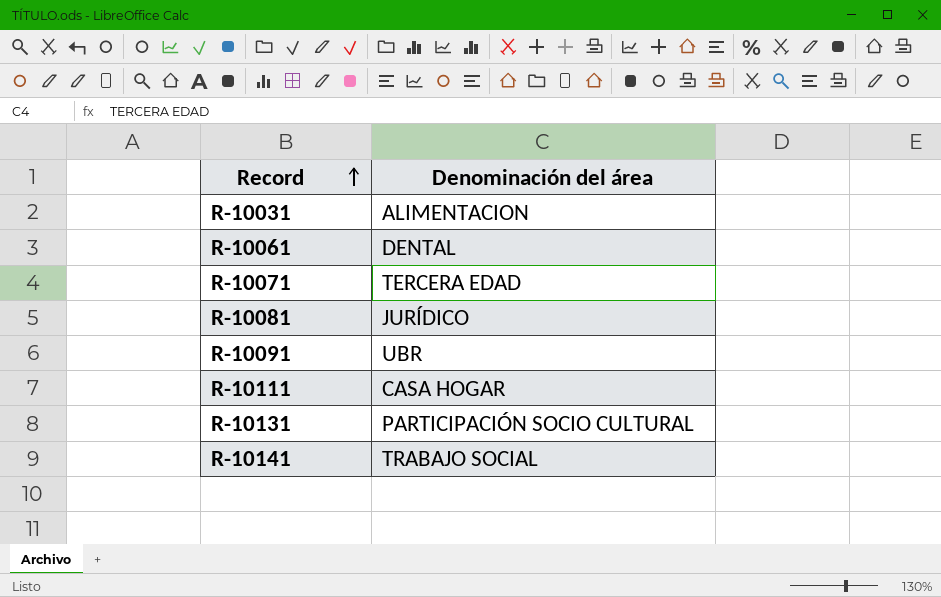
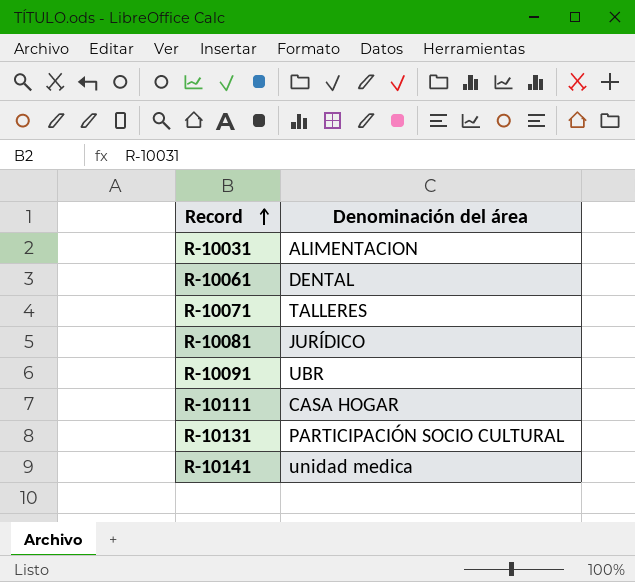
R-10071 | Denominación del área: TERCERA EDAD -> TALLERES
R-10141 | Denominación del área: TRABAJO SOCIAL -> unidad medica

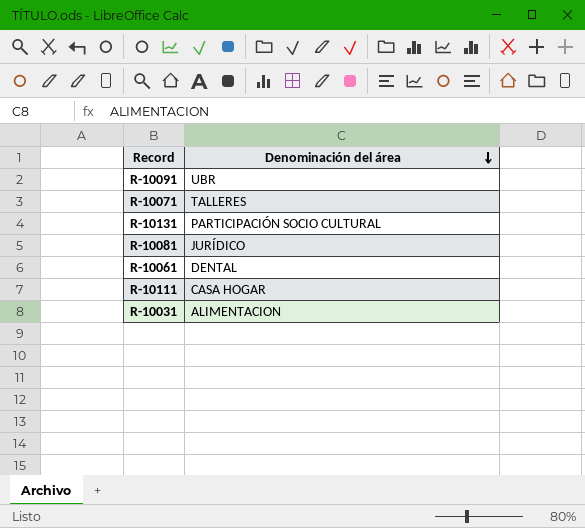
row order: Record ascending -> Denominación del área descending
row R-10141: unidad medica -> none

